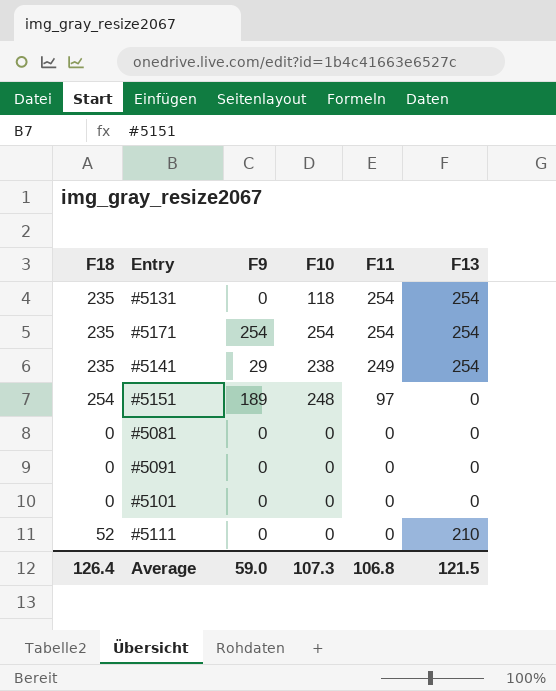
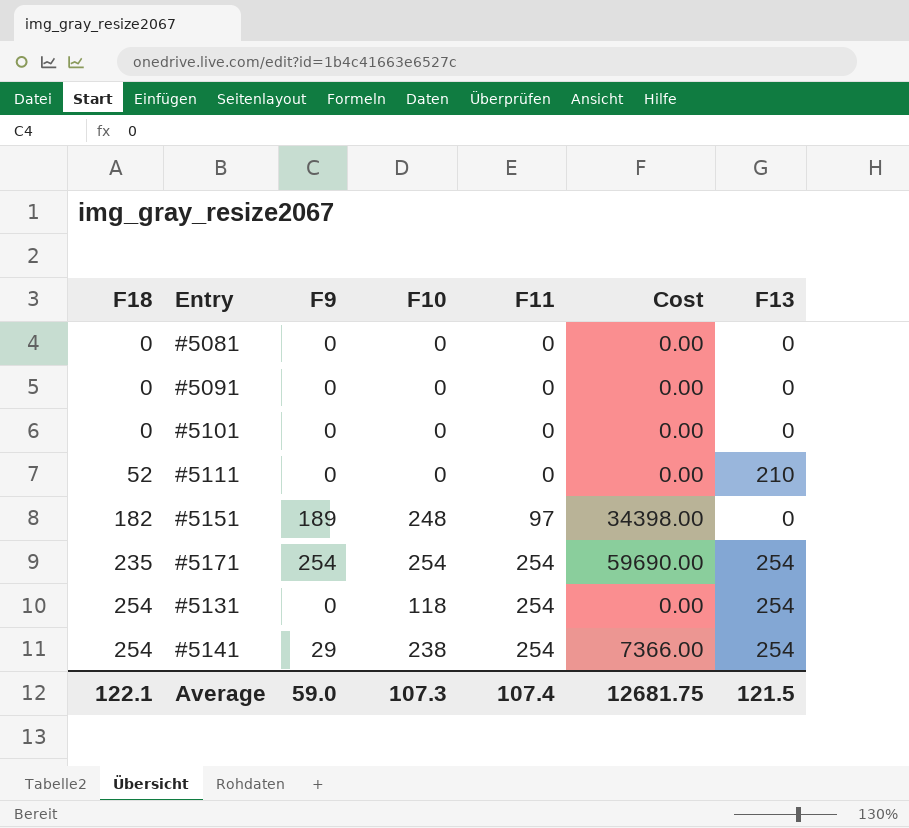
row order: F11 descending -> F18 ascending
column Cost | formula: none -> [F18] * [F9]
#5151 | F18: 254 -> 182
#5131 | F18: 235 -> 254
#5141 | F18: 235 -> 254
#5141 | F11: 249 -> 254
Average | F18: 126.4 -> 122.1
Average | F11: 106.8 -> 107.4

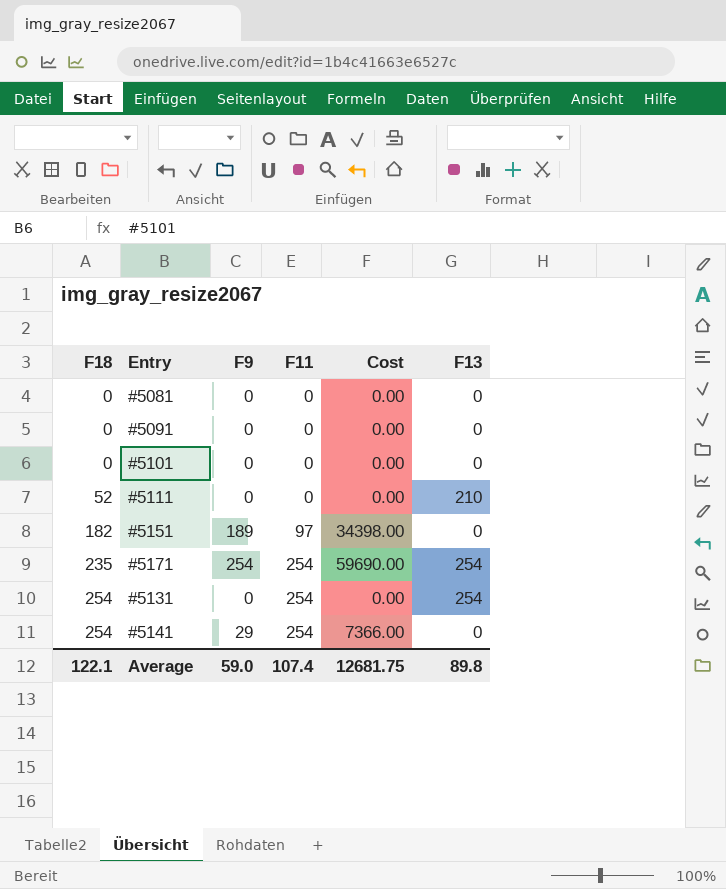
column F10 | position: 4 -> none
#5141 | F13: 254 -> 0
Average | F13: 121.5 -> 89.8

